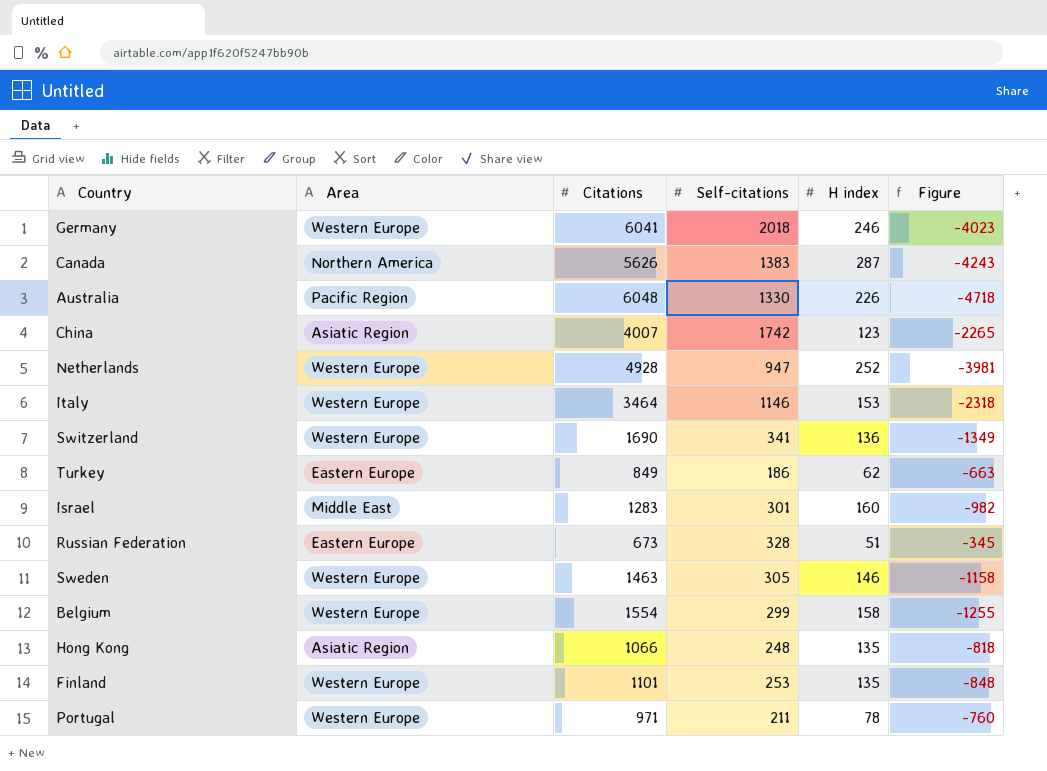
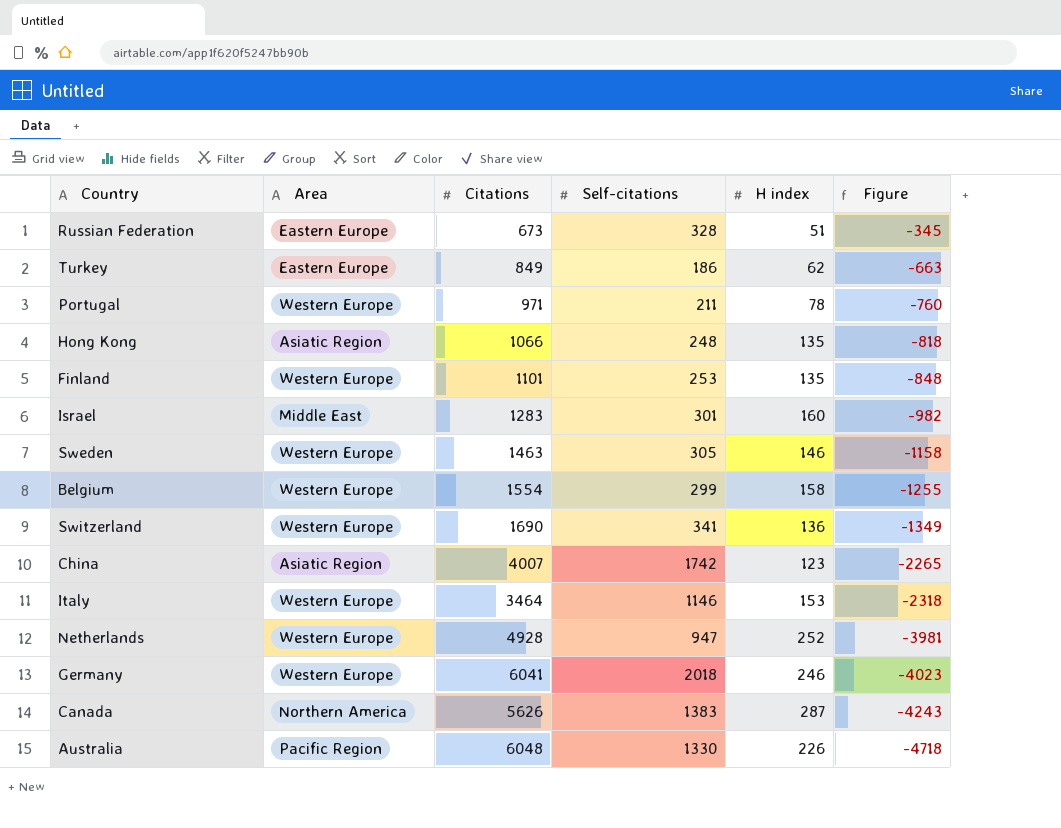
row order: none -> Figure descending

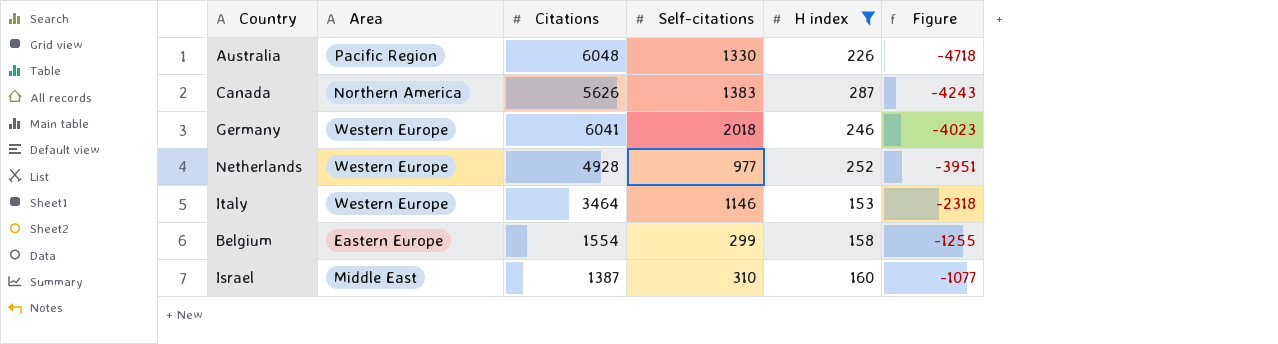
filter: none -> H index >= 153
row order: Figure descending -> Figure ascending
Netherlands | Self-citations: 947 -> 977
Netherlands | Figure: -3981 -> -3951
Belgium | Area: Western Europe -> Eastern Europe
Israel | Citations: 1283 -> 1387
Israel | Self-citations: 301 -> 310
Israel | Figure: -982 -> -1077

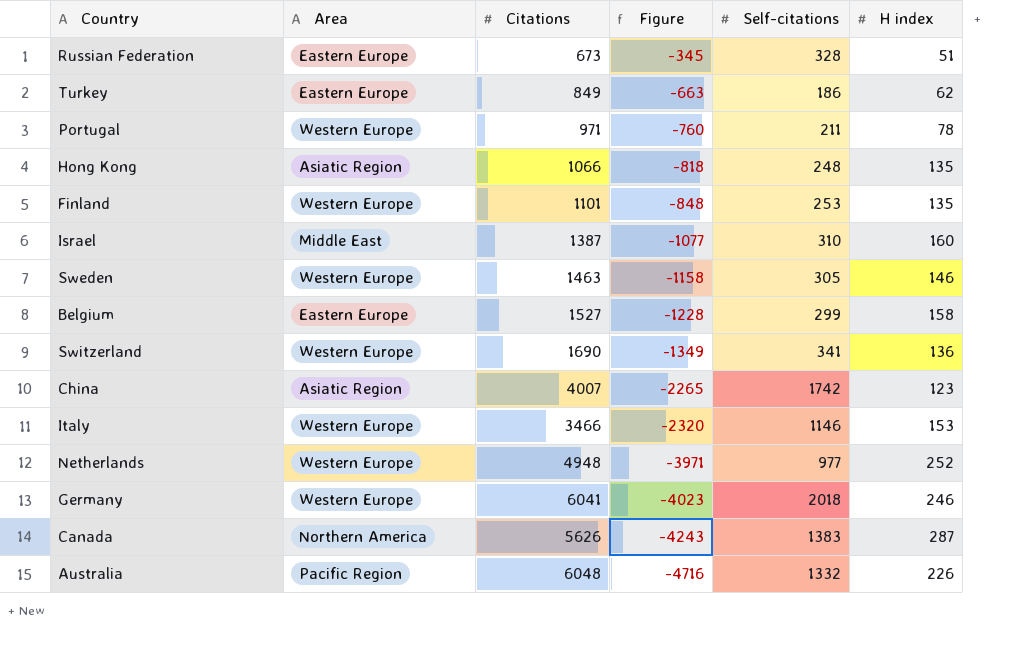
filter: H index >= 153 -> none
row order: Figure ascending -> Figure descending
column Figure | position: 6 -> 4
Belgium | Citations: 1554 -> 1527
Belgium | Figure: -1255 -> -1228
Italy | Citations: 3464 -> 3466
Italy | Figure: -2318 -> -2320
Netherlands | Citations: 4928 -> 4948
Netherlands | Figure: -3951 -> -3971
Australia | Figure: -4718 -> -4716
Australia | Self-citations: 1330 -> 1332

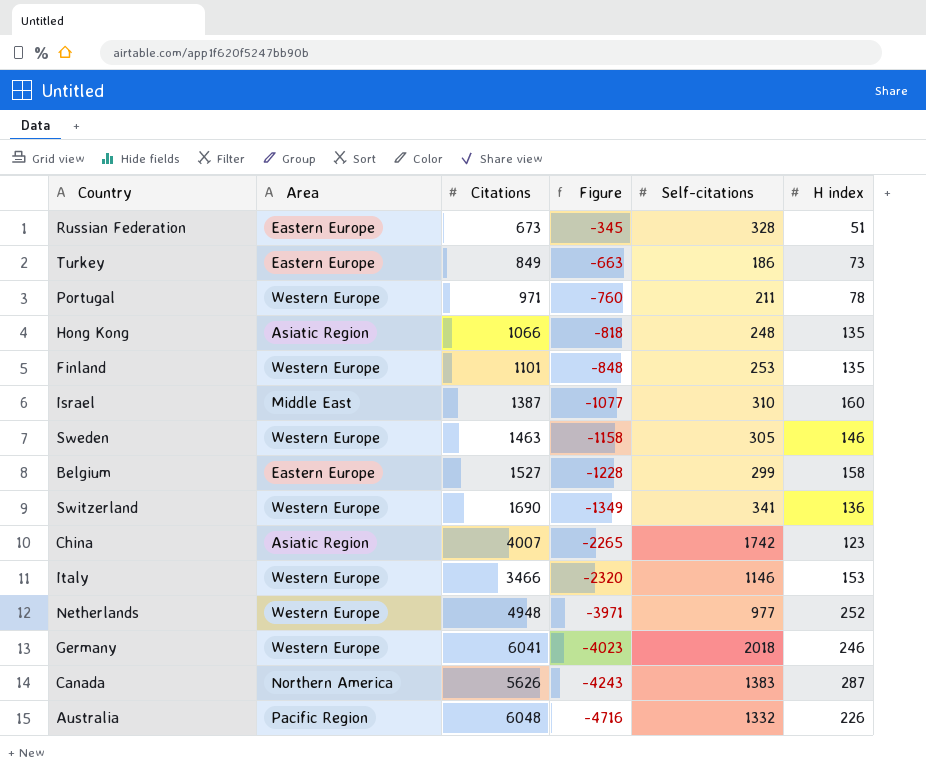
Turkey | H index: 62 -> 73

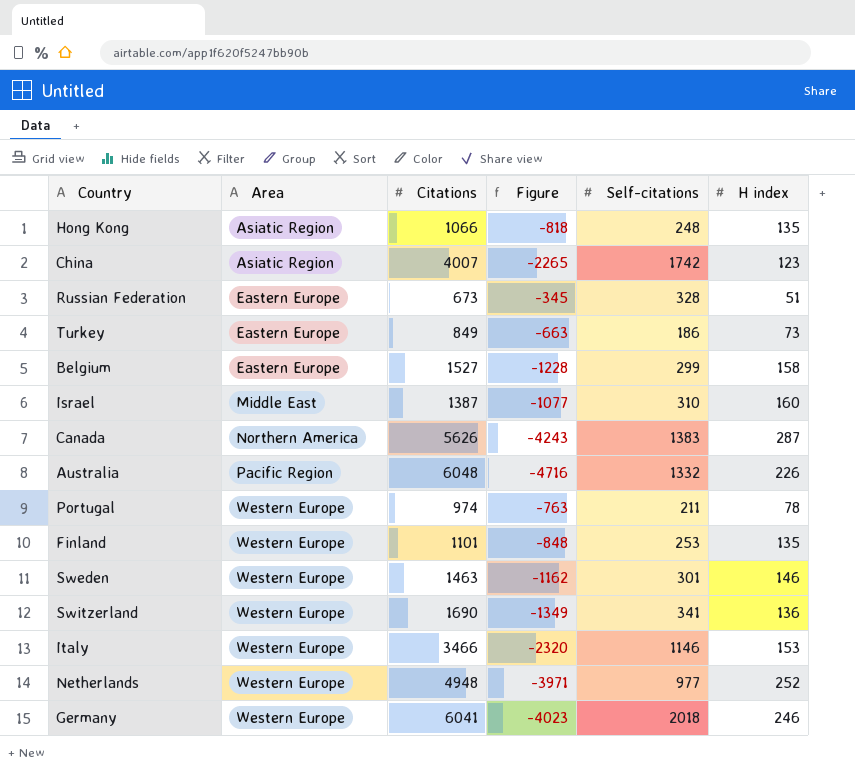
row order: Figure descending -> Area ascending
Portugal | Citations: 971 -> 974
Portugal | Figure: -760 -> -763
Sweden | Figure: -1158 -> -1162
Sweden | Self-citations: 305 -> 301

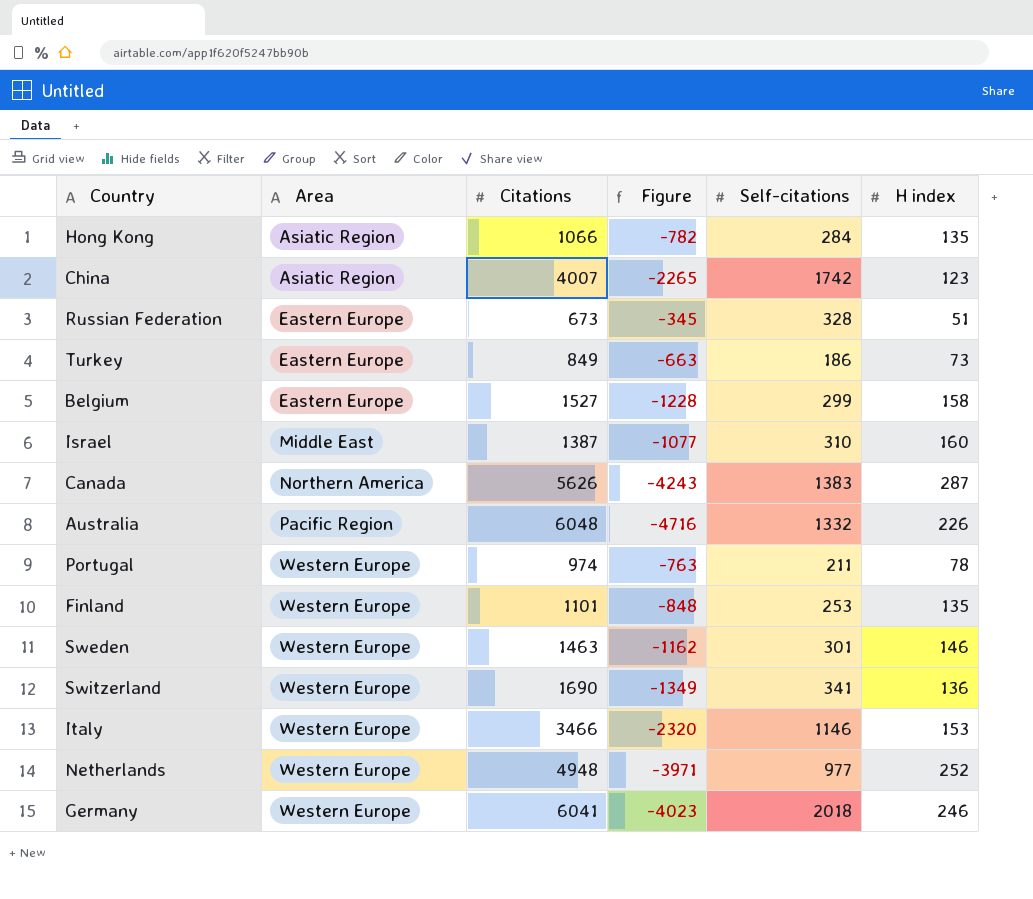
Hong Kong | Figure: -818 -> -782
Hong Kong | Self-citations: 248 -> 284

